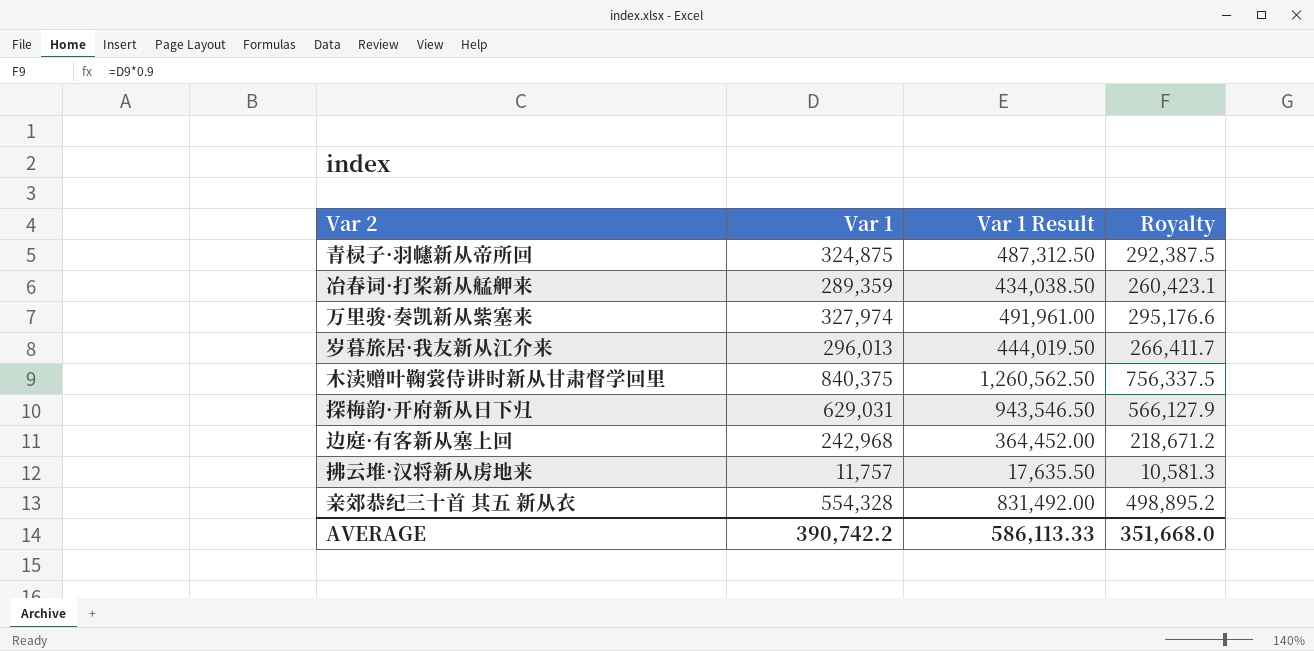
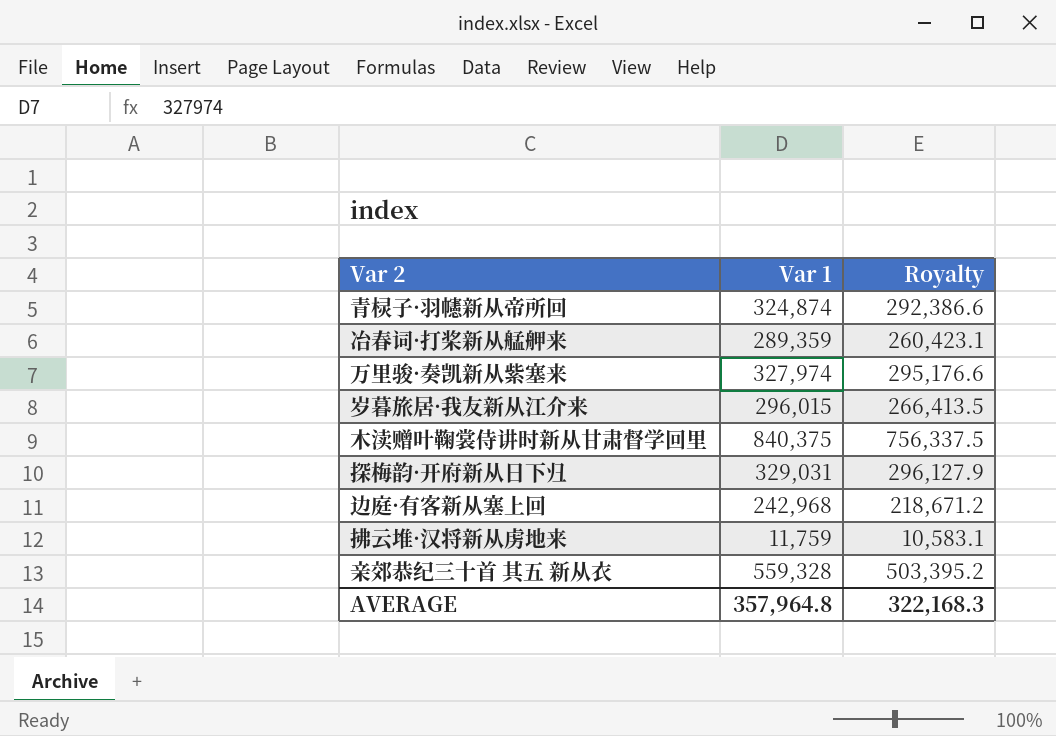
column Var 1 Result | formula: [Var 1] * 1.5 -> none
青棂子·羽幰新从帝所回 | Var 1: 324,875 -> 324,874
青棂子·羽幰新从帝所回 | Royalty: 292,387.5 -> 292,386.6
岁暮旅居·我友新从江介来 | Var 1: 296,013 -> 296,015
岁暮旅居·我友新从江介来 | Royalty: 266,411.7 -> 266,413.5
探梅韵·开府新从日下归 | Var 1: 629,031 -> 329,031
探梅韵·开府新从日下归 | Royalty: 566,127.9 -> 296,127.9
拂云堆·汉将新从虏地来 | Var 1: 11,757 -> 11,759
拂云堆·汉将新从虏地来 | Royalty: 10,581.3 -> 10,583.1
亲郊恭纪三十首 其五 新从衣 | Var 1: 554,328 -> 559,328
亲郊恭纪三十首 其五 新从衣 | Royalty: 498,895.2 -> 503,395.2
AVERAGE | Var 1: 390,742.2 -> 357,964.8
AVERAGE | Royalty: 351,668.0 -> 322,168.3

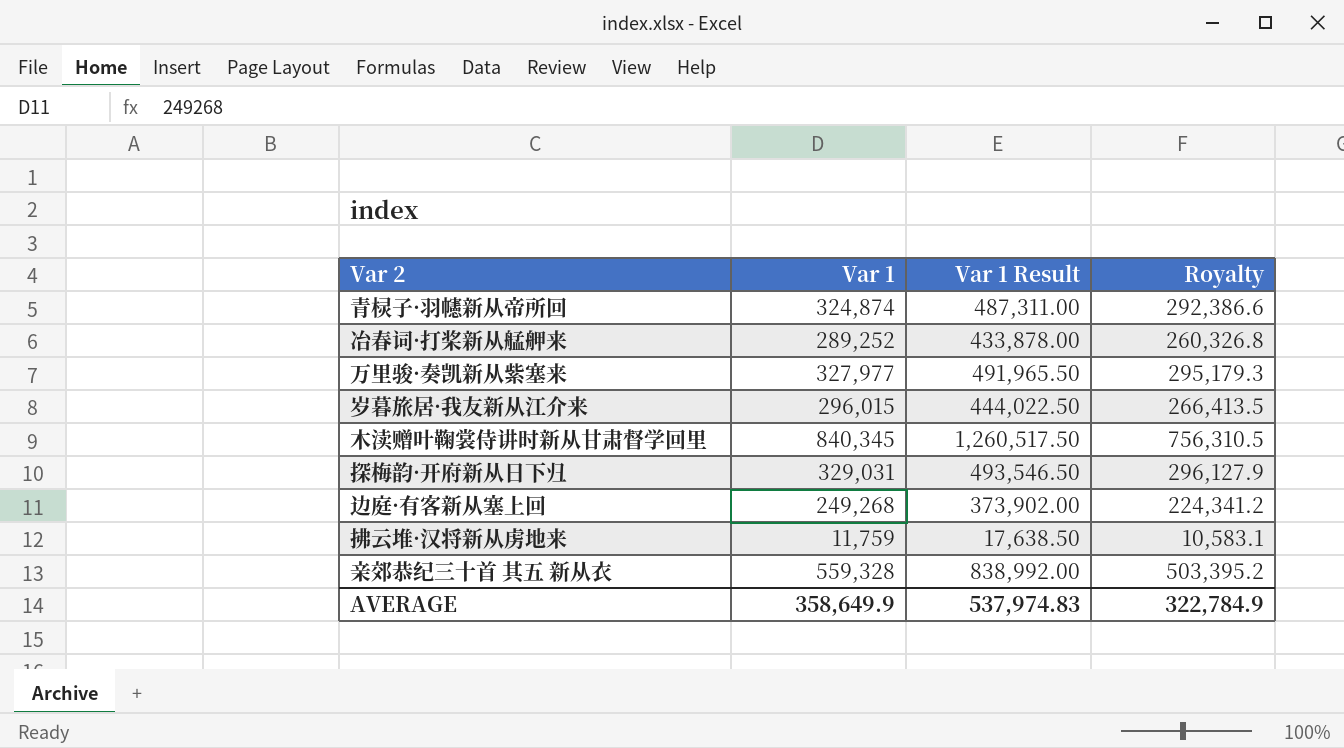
column Var 1 Result | formula: none -> [Var 1] * 1.5
冶春词·打桨新从艋舺来 | Var 1: 289,359 -> 289,252
冶春词·打桨新从艋舺来 | Royalty: 260,423.1 -> 260,326.8
万里骏·奏凯新从紫塞来 | Var 1: 327,974 -> 327,977
万里骏·奏凯新从紫塞来 | Royalty: 295,176.6 -> 295,179.3
木渎赠叶鞠裳侍讲时新从甘肃督学回里 | Var 1: 840,375 -> 840,345
木渎赠叶鞠裳侍讲时新从甘肃督学回里 | Royalty: 756,337.5 -> 756,310.5
边庭·有客新从塞上回 | Var 1: 242,968 -> 249,268
边庭·有客新从塞上回 | Royalty: 218,671.2 -> 224,341.2
AVERAGE | Var 1: 357,964.8 -> 358,649.9
AVERAGE | Royalty: 322,168.3 -> 322,784.9

